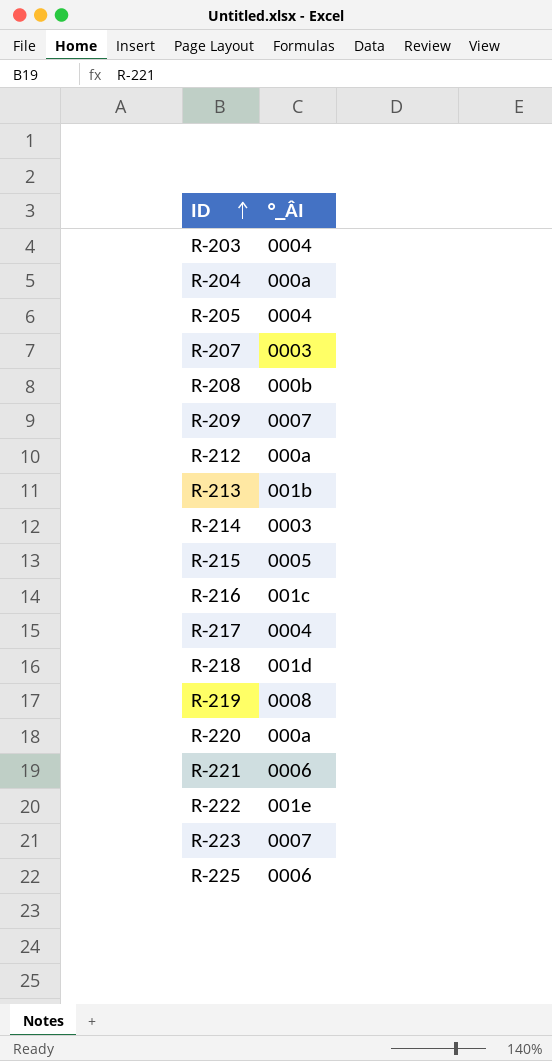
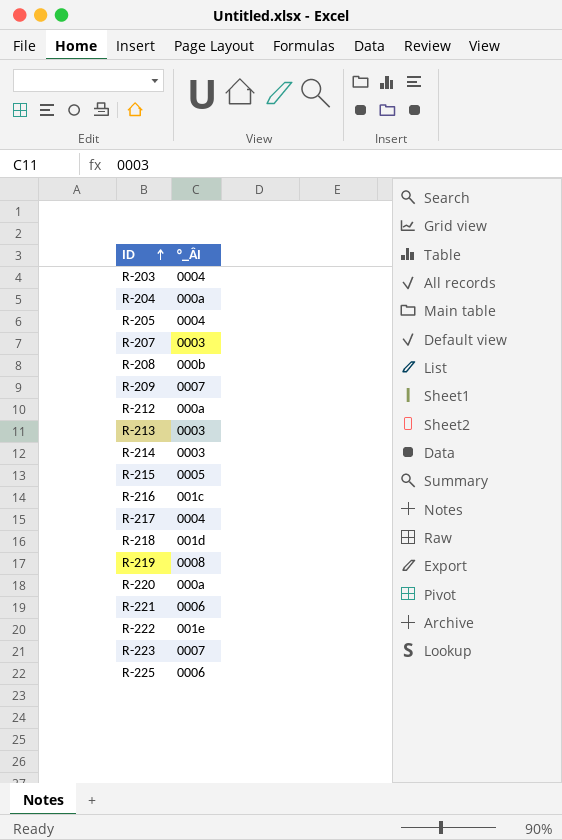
R-213 | °_ÂI: 001b -> 0003

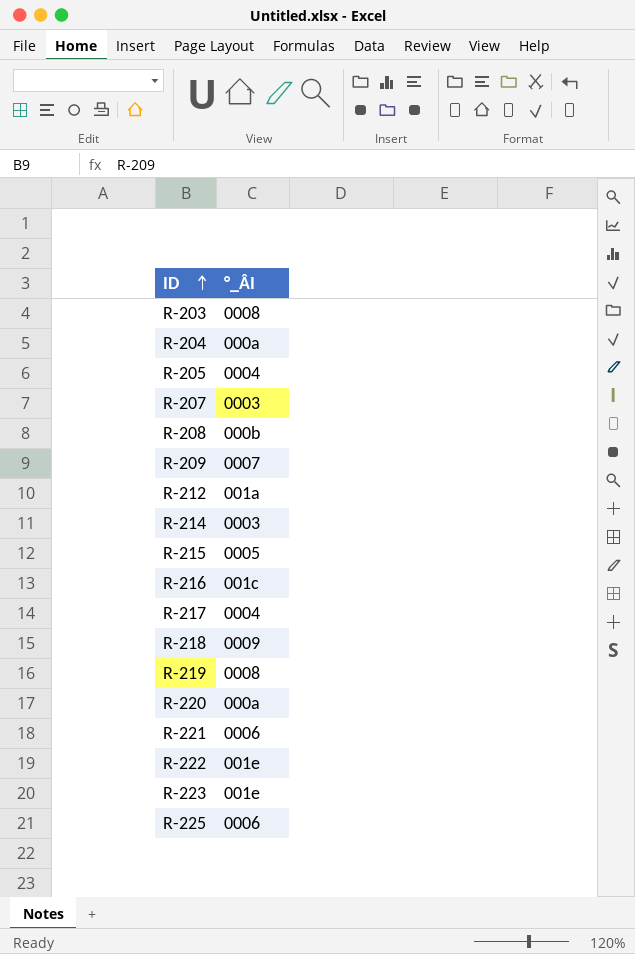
row R-213: 0003 -> none
R-203 | °_ÂI: 0004 -> 0008
R-212 | °_ÂI: 000a -> 001a
R-218 | °_ÂI: 001d -> 0009
R-223 | °_ÂI: 0007 -> 001e

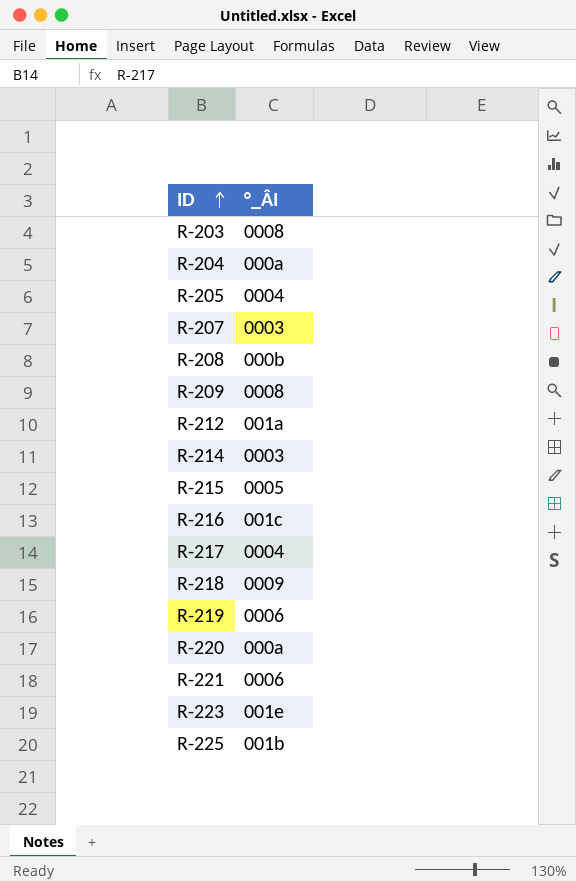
row R-222: 001e -> none
R-209 | °_ÂI: 0007 -> 0008
R-219 | °_ÂI: 0008 -> 0006
R-225 | °_ÂI: 0006 -> 001b

